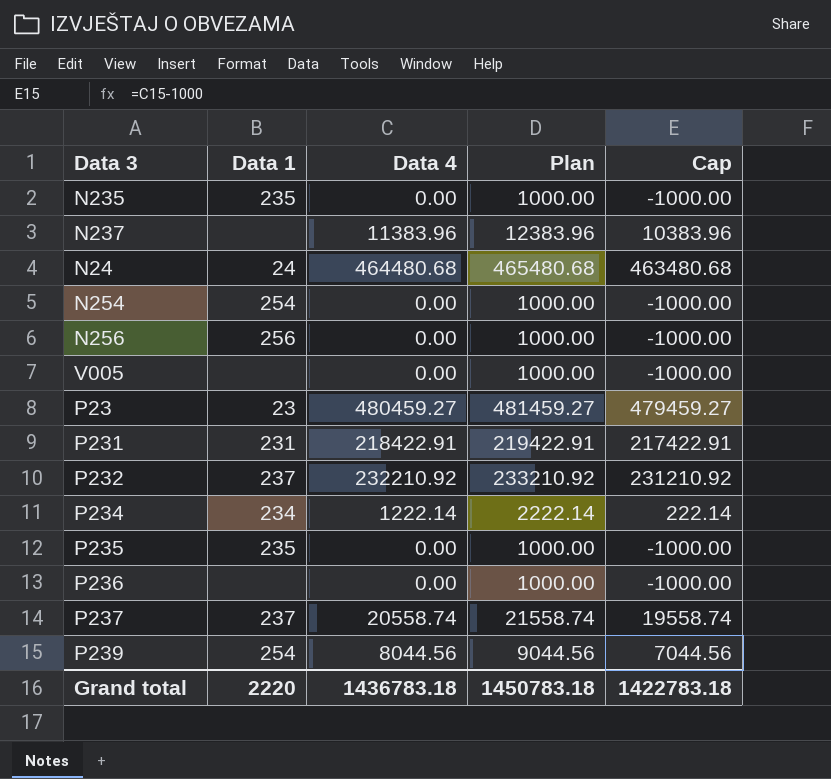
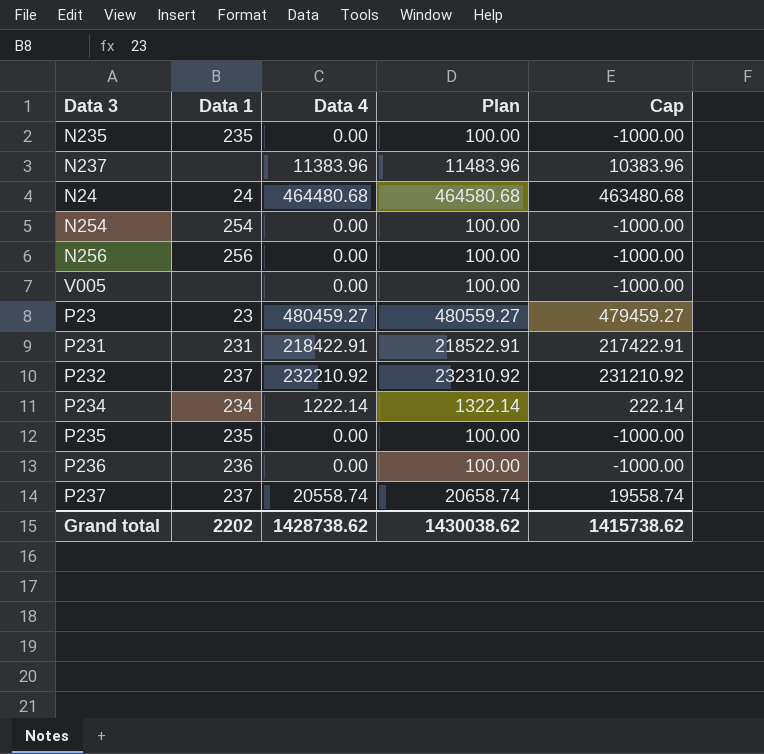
column Plan | formula: [Data 4] + 1000 -> [Data 4] + 100
row P239: 254 | 8044.56 | 9044.56 | 7044.56 -> none
P236 | Data 1: none -> 236
Grand total | Data 1: 2220 -> 2202
Grand total | Data 4: 1436783.18 -> 1428738.62
Grand total | Plan: 1450783.18 -> 1430038.62
Grand total | Cap: 1422783.18 -> 1415738.62

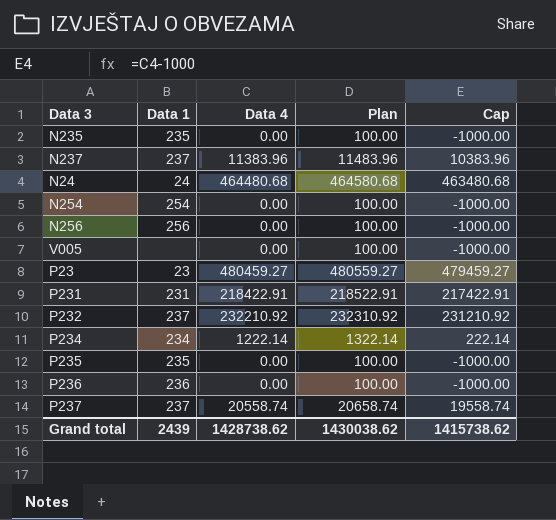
N237 | Data 1: none -> 237
Grand total | Data 1: 2202 -> 2439

